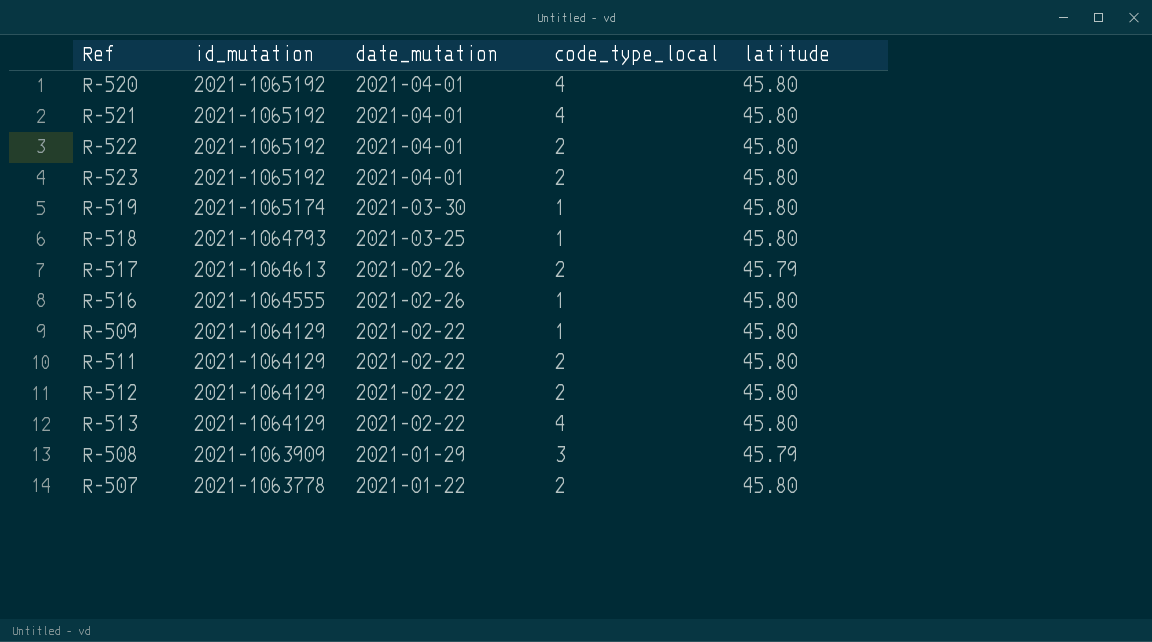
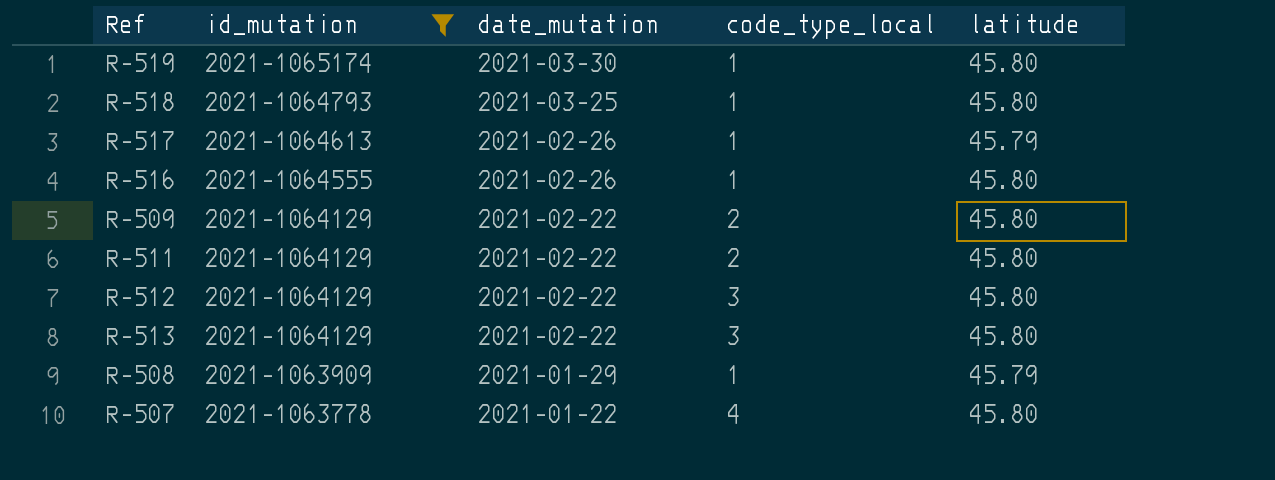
filter: none -> id_mutation != 2021-1065192
R-517 | code_type_local: 2 -> 1
R-509 | code_type_local: 1 -> 2
R-512 | code_type_local: 2 -> 3
R-513 | code_type_local: 4 -> 3
R-508 | code_type_local: 3 -> 1
R-507 | code_type_local: 2 -> 4

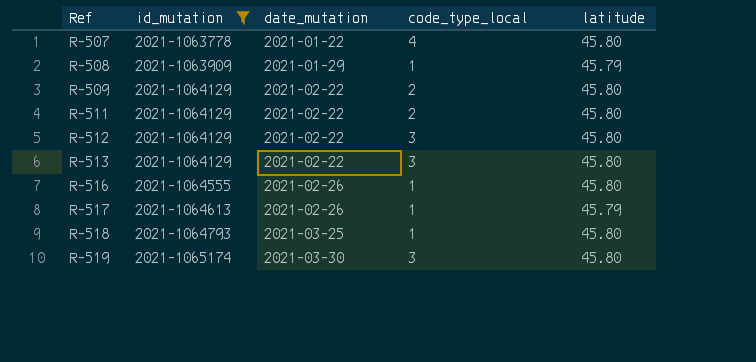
row order: id_mutation descending -> Ref ascending
R-519 | code_type_local: 1 -> 3

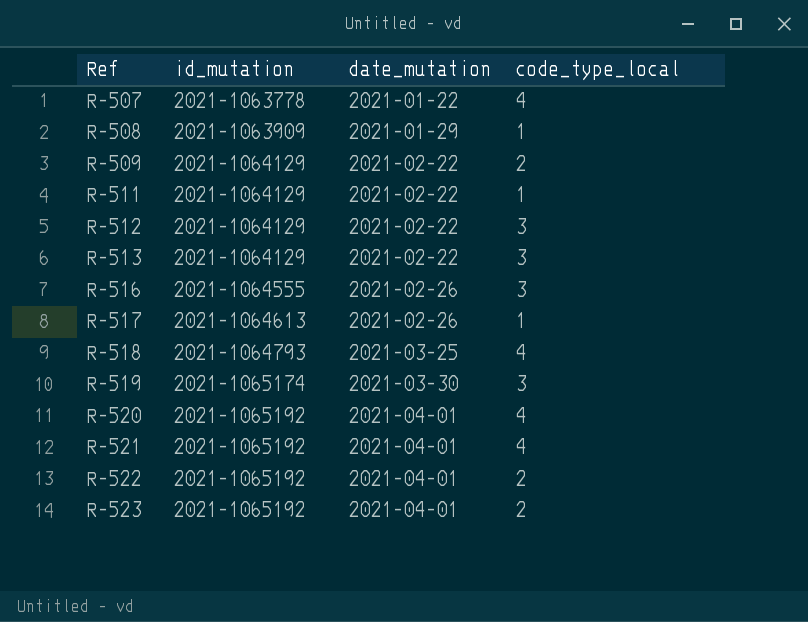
filter: id_mutation != 2021-1065192 -> none
column latitude | position: 5 -> none
R-511 | code_type_local: 2 -> 1
R-516 | code_type_local: 1 -> 3
R-518 | code_type_local: 1 -> 4

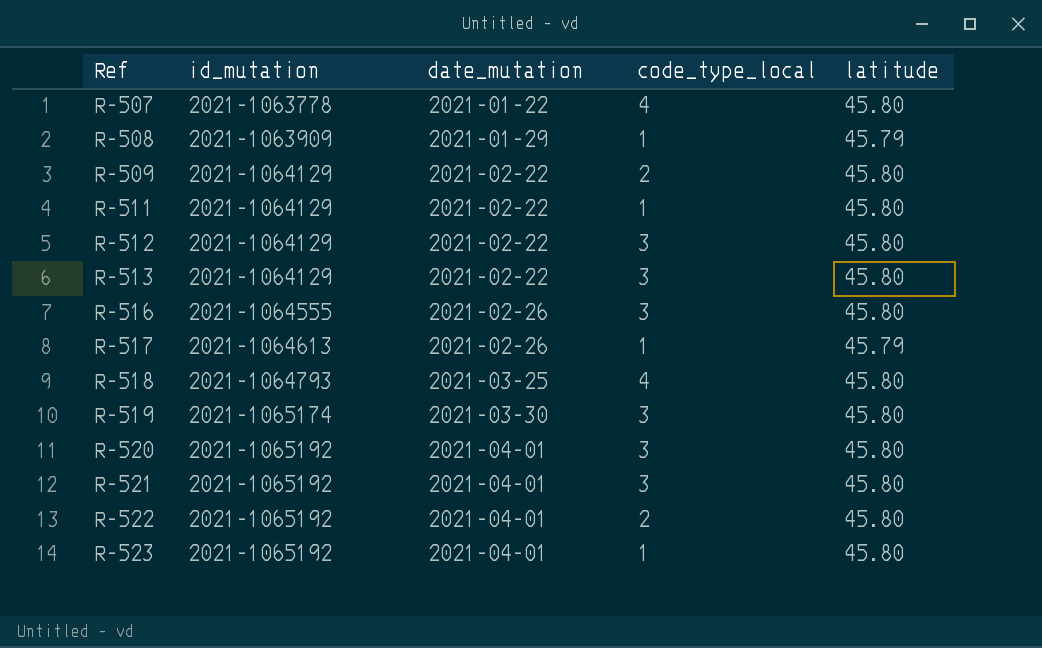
column latitude | position: none -> 5
R-520 | code_type_local: 4 -> 3
R-521 | code_type_local: 4 -> 3
R-523 | code_type_local: 2 -> 1

